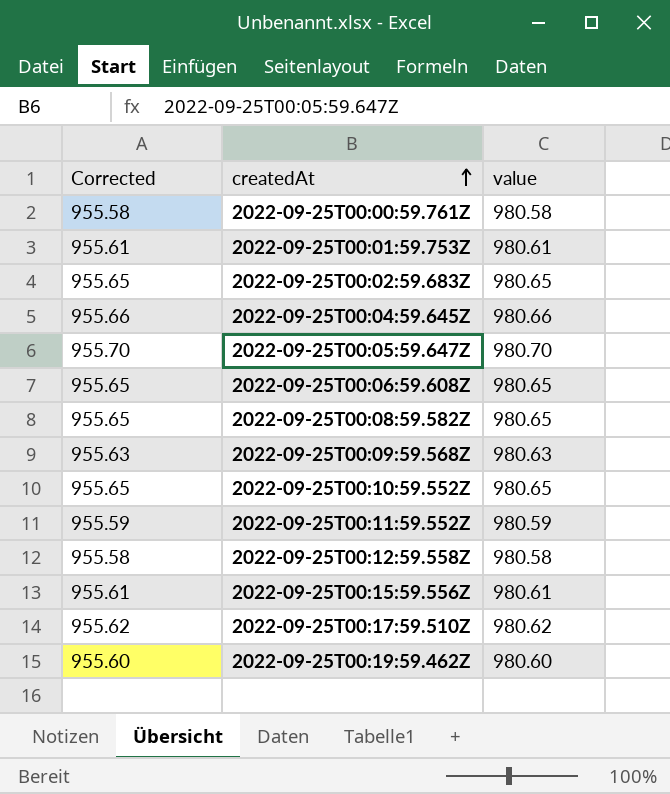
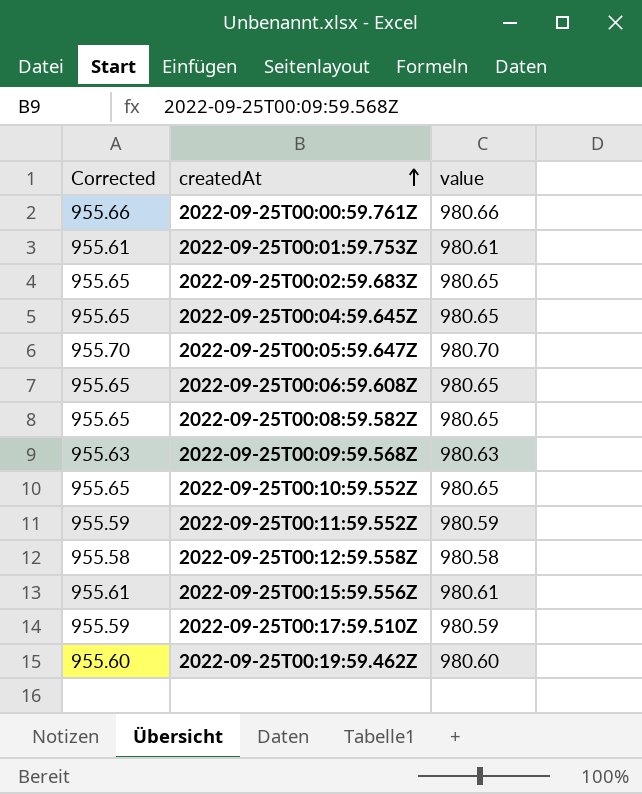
2022-09-25T00:00:59.761Z | Corrected: 955.58 -> 955.66
2022-09-25T00:00:59.761Z | value: 980.58 -> 980.66
2022-09-25T00:04:59.645Z | Corrected: 955.66 -> 955.65
2022-09-25T00:04:59.645Z | value: 980.66 -> 980.65
2022-09-25T00:17:59.510Z | Corrected: 955.62 -> 955.59
2022-09-25T00:17:59.510Z | value: 980.62 -> 980.59

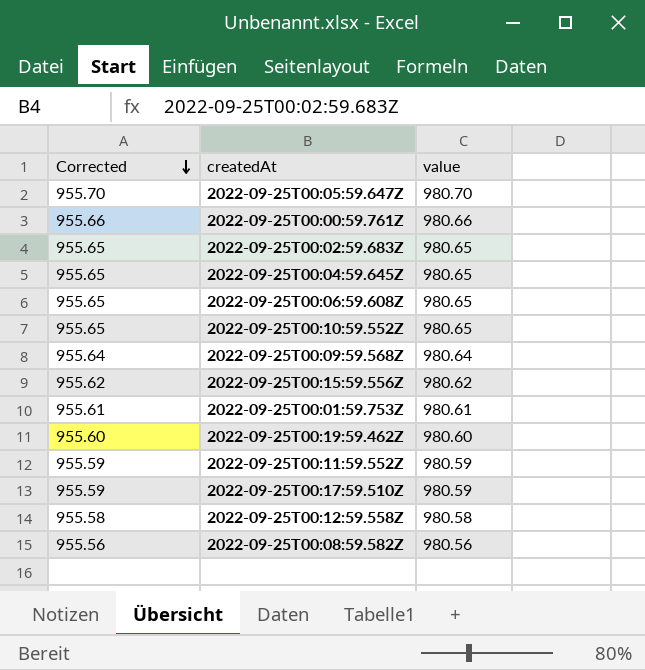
row order: createdAt ascending -> Corrected descending
2022-09-25T00:09:59.568Z | Corrected: 955.63 -> 955.64
2022-09-25T00:09:59.568Z | value: 980.63 -> 980.64
2022-09-25T00:15:59.556Z | Corrected: 955.61 -> 955.62
2022-09-25T00:15:59.556Z | value: 980.61 -> 980.62
2022-09-25T00:08:59.582Z | Corrected: 955.65 -> 955.56
2022-09-25T00:08:59.582Z | value: 980.65 -> 980.56

